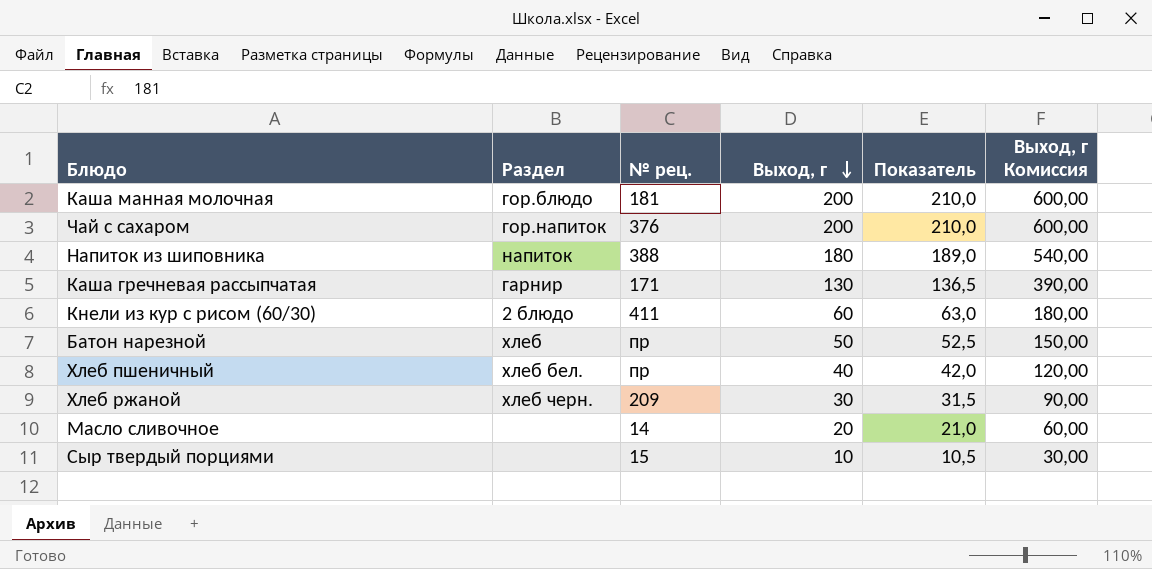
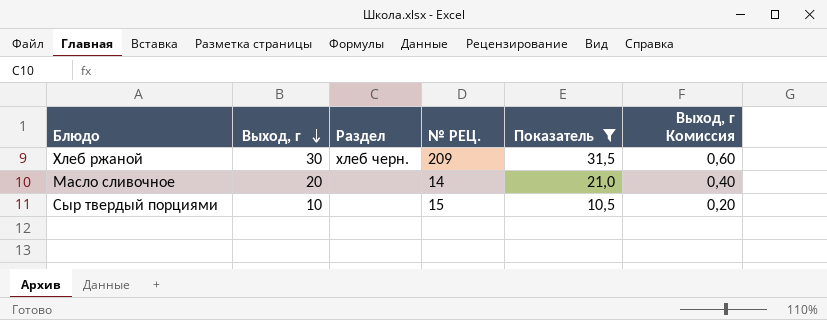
filter: none -> Показатель <= 31,5
column Выход, г | position: 4 -> 2
column name: № рец. -> № РЕЦ.
column Выход, г Комиссия | formula: [Выход, г] * 3 -> [Выход, г] * 0,02

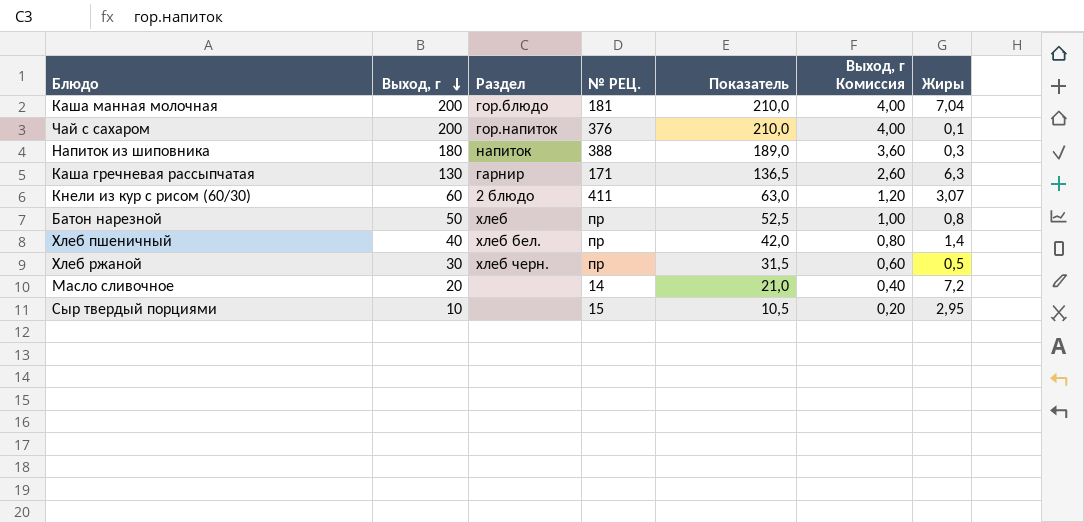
filter: Показатель <= 31,5 -> none
column Жиры | position: none -> 7
Хлеб ржаной | № РЕЦ.: 209 -> пр

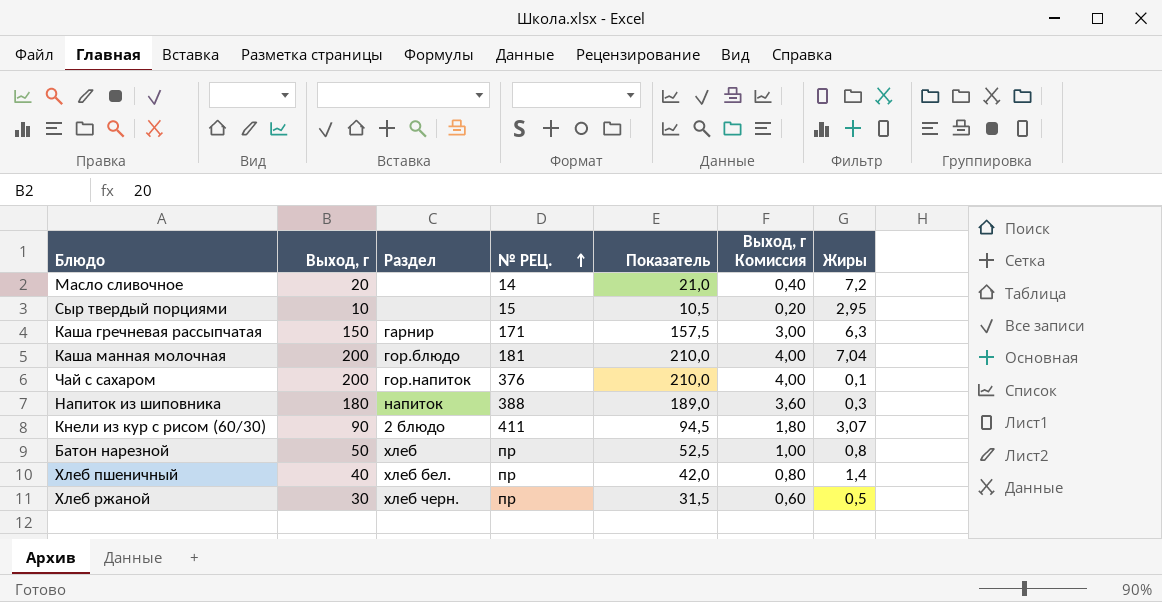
row order: Выход, г descending -> № РЕЦ. ascending
Каша гречневая рассыпчатая | Выход, г: 130 -> 150
Каша гречневая рассыпчатая | Показатель: 136,5 -> 157,5
Каша гречневая рассыпчатая | Выход, г Комиссия: 2,60 -> 3,00
Кнели из кур с рисом (60/30) | Выход, г: 60 -> 90
Кнели из кур с рисом (60/30) | Показатель: 63,0 -> 94,5
Кнели из кур с рисом (60/30) | Выход, г Комиссия: 1,20 -> 1,80

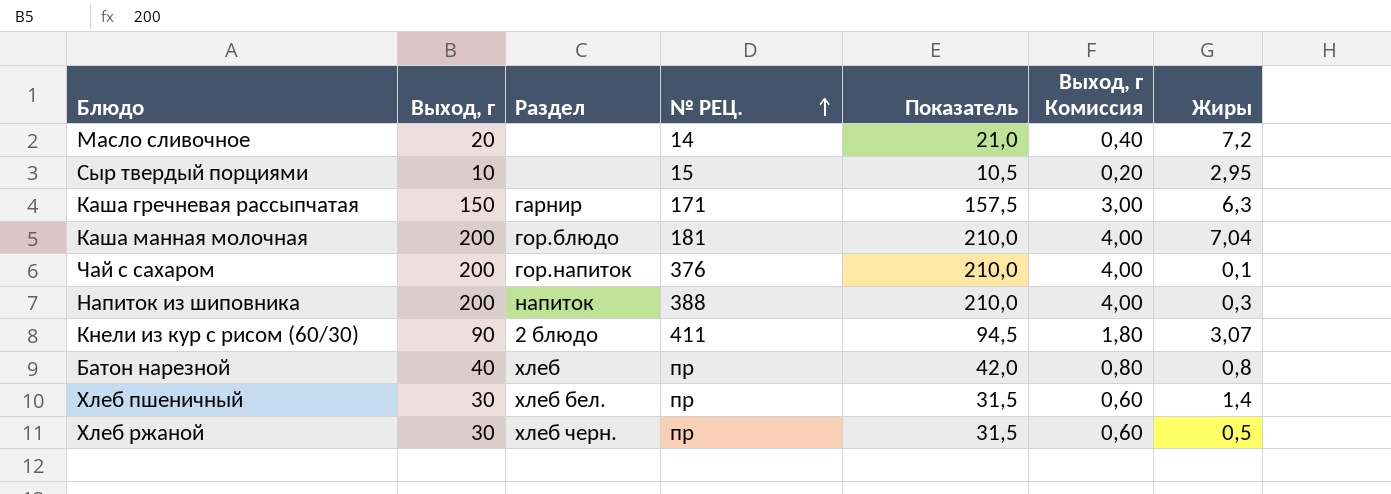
Напиток из шиповника | Выход, г: 180 -> 200
Напиток из шиповника | Показатель: 189,0 -> 210,0
Напиток из шиповника | Выход, г Комиссия: 3,60 -> 4,00
Батон нарезной | Выход, г: 50 -> 40
Батон нарезной | Показатель: 52,5 -> 42,0
Батон нарезной | Выход, г Комиссия: 1,00 -> 0,80
Хлеб пшеничный | Выход, г: 40 -> 30
Хлеб пшеничный | Показатель: 42,0 -> 31,5
Хлеб пшеничный | Выход, г Комиссия: 0,80 -> 0,60

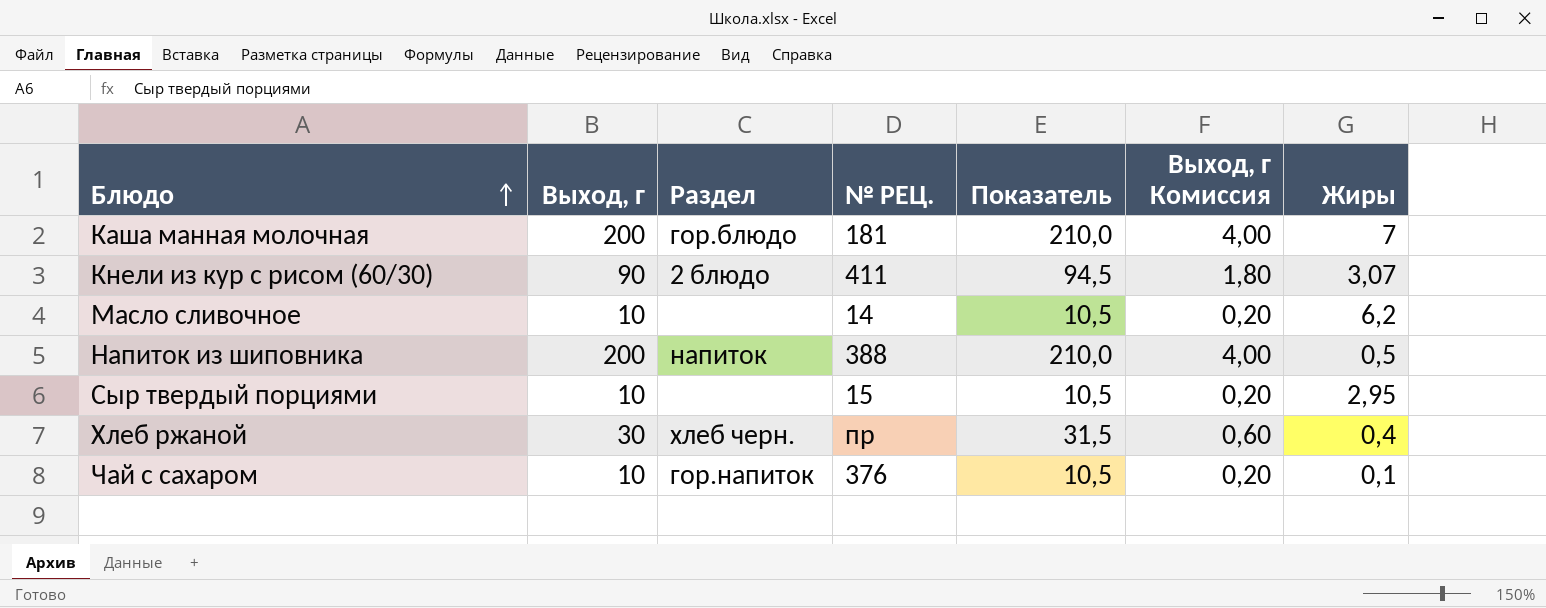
row order: № РЕЦ. ascending -> Блюдо ascending
row Каша гречневая рассыпчатая: 150 | гарнир | 171 | 157,5 | 3,00 | 6,3 -> none
row Батон нарезной: 40 | хлеб | пр | 42,0 | 0,80 | 0,8 -> none
row Хлеб пшеничный: 30 | хлеб бел. | пр | 31,5 | 0,60 | 1,4 -> none
Каша манная молочная | Жиры: 7,04 -> 7
Масло сливочное | Выход, г: 20 -> 10
Масло сливочное | Показатель: 21,0 -> 10,5
Масло сливочное | Выход, г Комиссия: 0,40 -> 0,20
Масло сливочное | Жиры: 7,2 -> 6,2
Напиток из шиповника | Жиры: 0,3 -> 0,5
Хлеб ржаной | Жиры: 0,5 -> 0,4
Чай с сахаром | Выход, г: 200 -> 10
Чай с сахаром | Показатель: 210,0 -> 10,5
Чай с сахаром | Выход, г Комиссия: 4,00 -> 0,20

